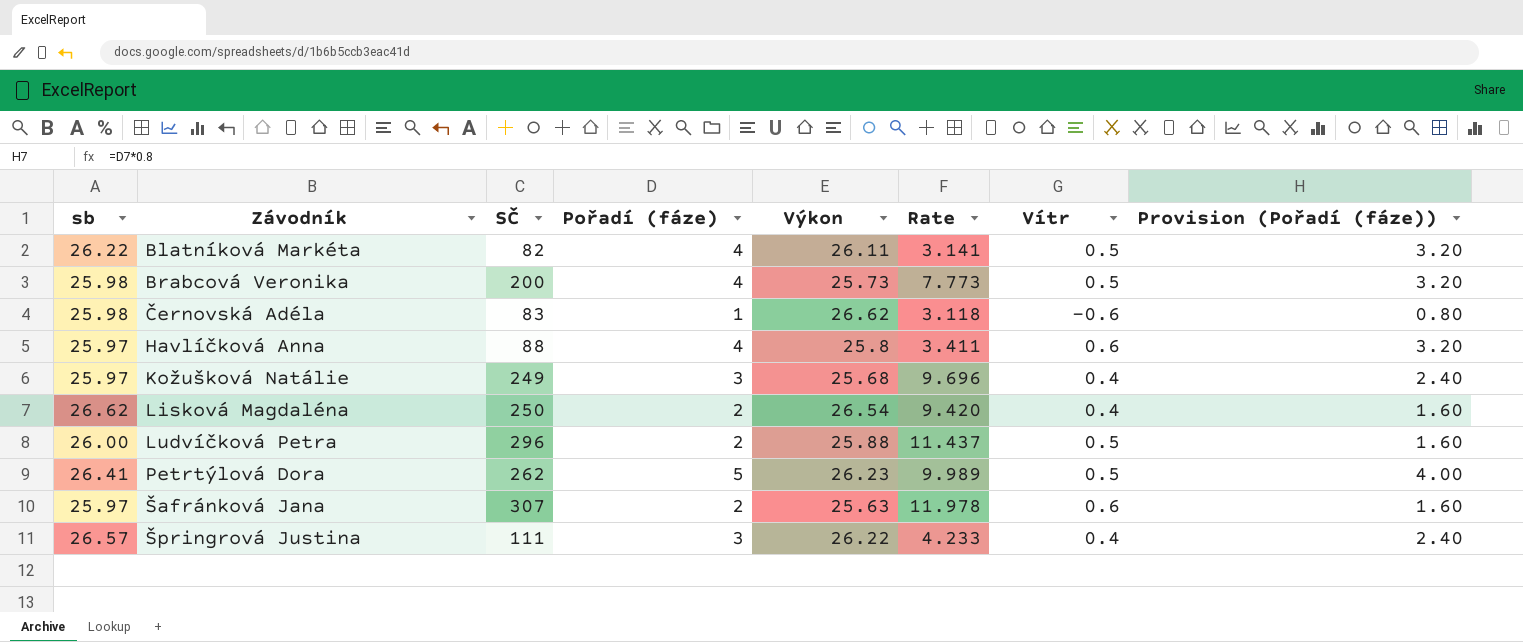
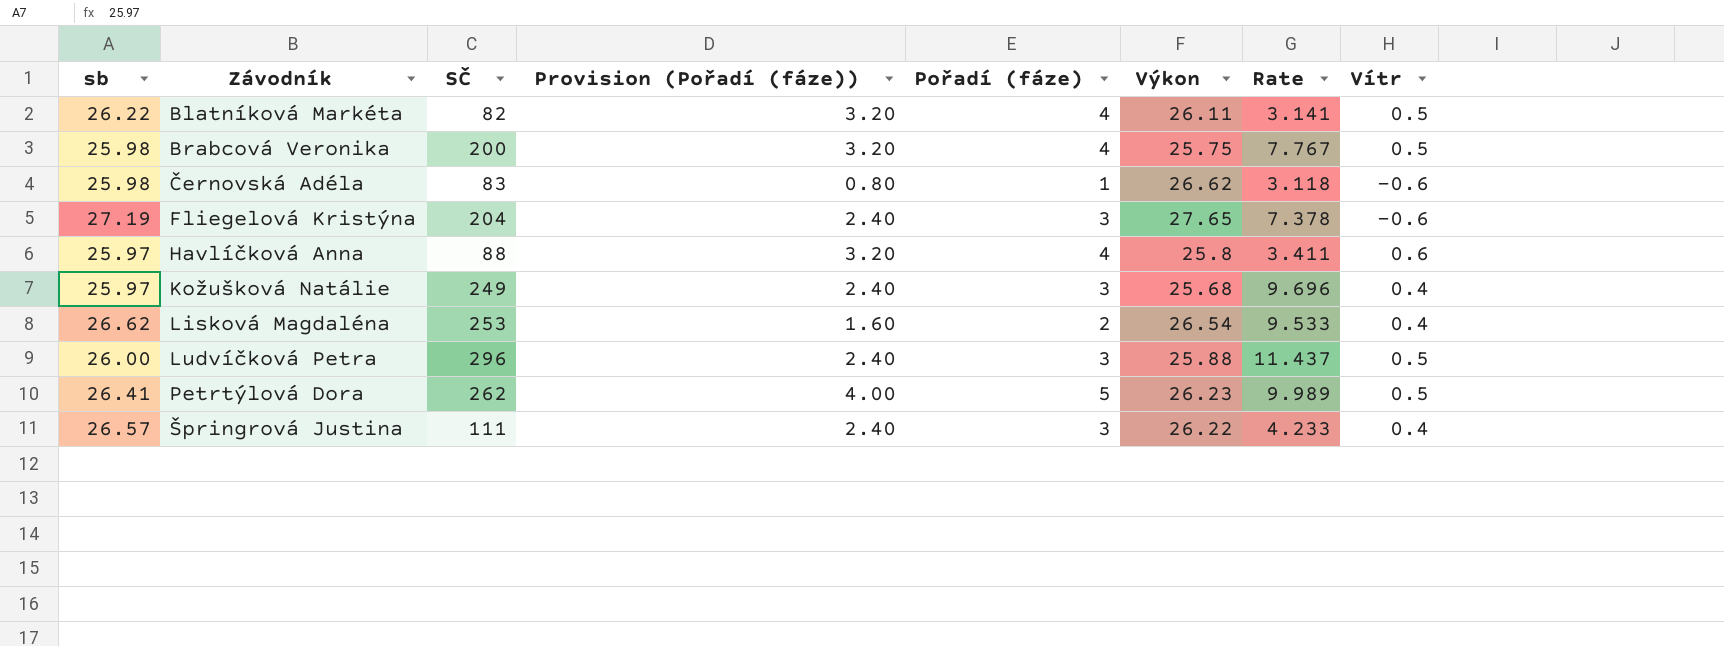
column Provision (Pořadí (fáze)) | position: 8 -> 4
row Šafránková Jana: 25.97 | 307 | 2 | 25.63 | 11.978 | 0.6 | 1.60 -> none
Brabcová Veronika | Výkon: 25.73 -> 25.75
Brabcová Veronika | Rate: 7.773 -> 7.767
row Fliegelová Kristýna: none -> 27.19 | 204 | 2.40 | 3 | 27.65 | 7.378 | -0.6
Lisková Magdaléna | SČ: 250 -> 253
Lisková Magdaléna | Rate: 9.420 -> 9.533
Ludvíčková Petra | Provision (Pořadí (fáze)): 1.60 -> 2.40
Ludvíčková Petra | Pořadí (fáze): 2 -> 3

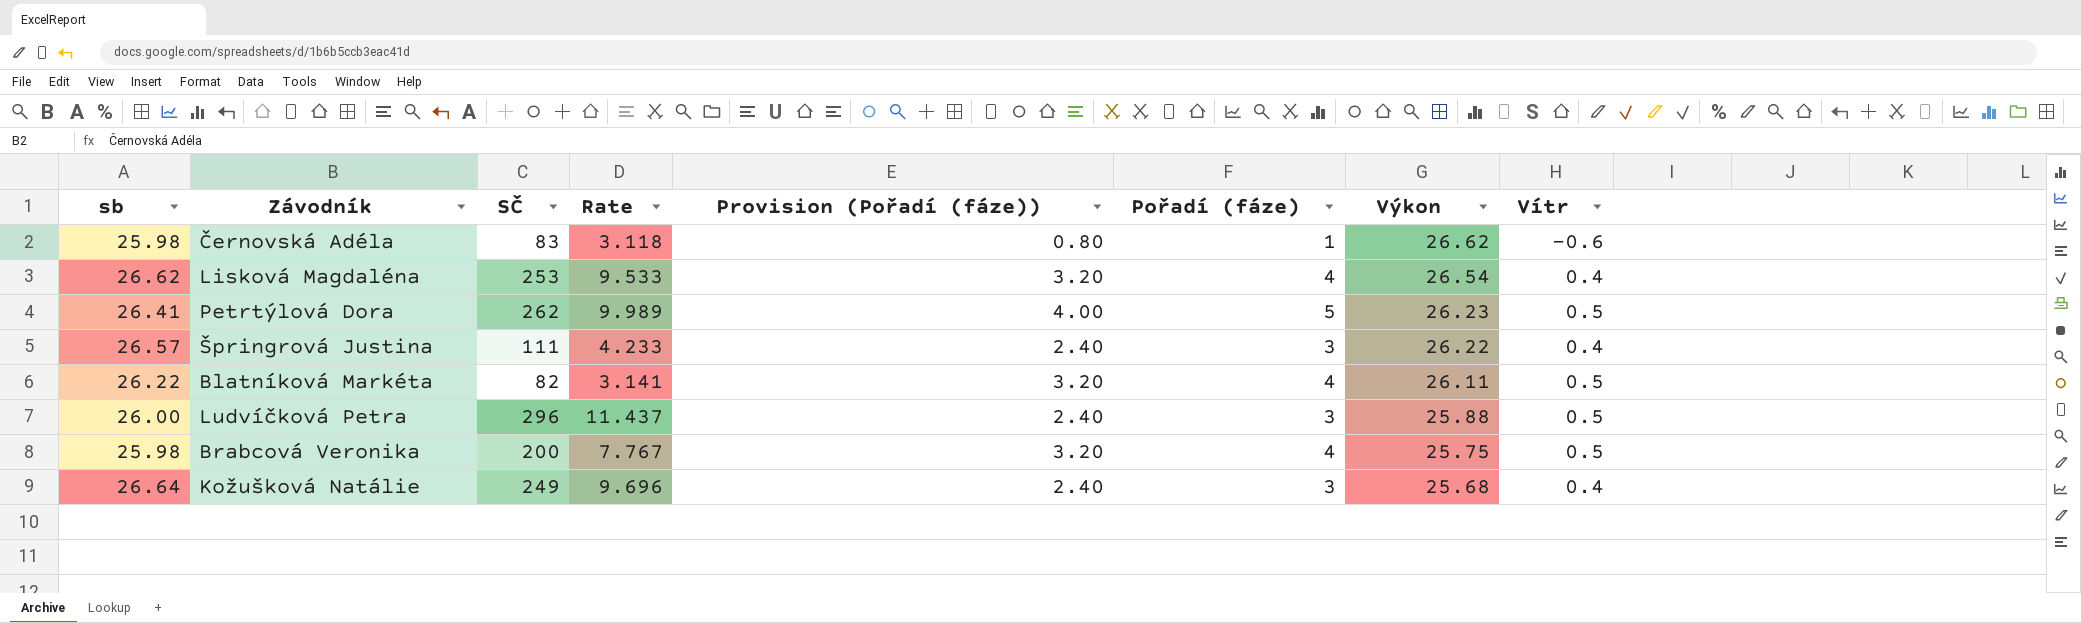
row order: Závodník ascending -> Výkon descending
column Rate | position: 7 -> 4
row Fliegelová Kristýna: 27.19 | 204 | 2.40 | 3 | 27.65 | 7.378 | -0.6 -> none
row Havlíčková Anna: 25.97 | 88 | 3.20 | 4 | 25.8 | 3.411 | 0.6 -> none
Lisková Magdaléna | Provision (Pořadí (fáze)): 1.60 -> 3.20
Lisková Magdaléna | Pořadí (fáze): 2 -> 4
Kožušková Natálie | sb: 25.97 -> 26.64

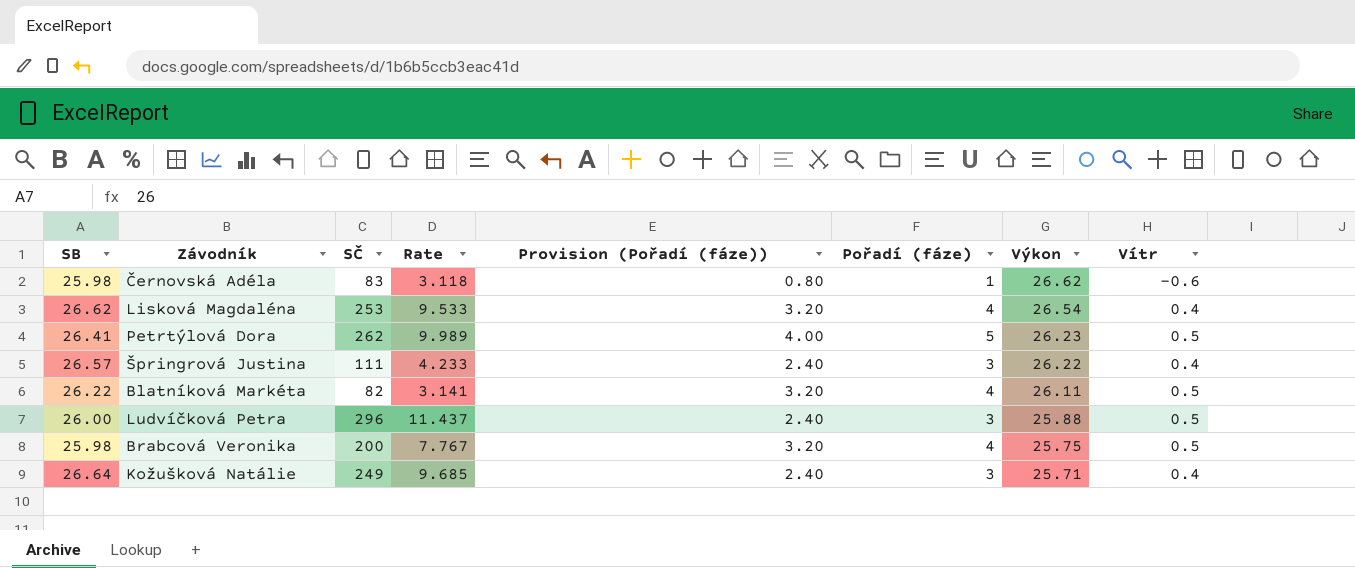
column name: sb -> SB
Kožušková Natálie | Rate: 9.696 -> 9.685
Kožušková Natálie | Výkon: 25.68 -> 25.71

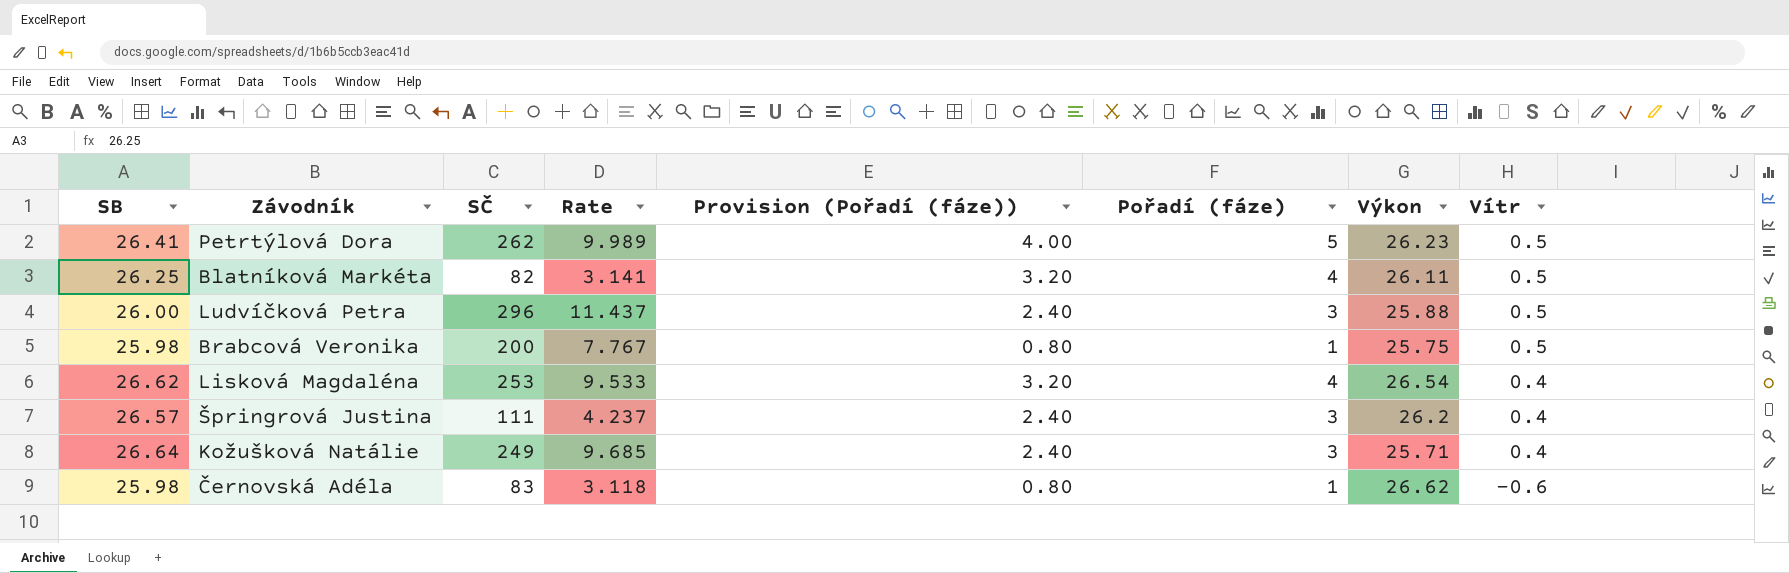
row order: Výkon descending -> Vítr descending
Blatníková Markéta | SB: 26.22 -> 26.25
Brabcová Veronika | Provision (Pořadí (fáze)): 3.20 -> 0.80
Brabcová Veronika | Pořadí (fáze): 4 -> 1
Špringrová Justina | Rate: 4.233 -> 4.237
Špringrová Justina | Výkon: 26.22 -> 26.2

